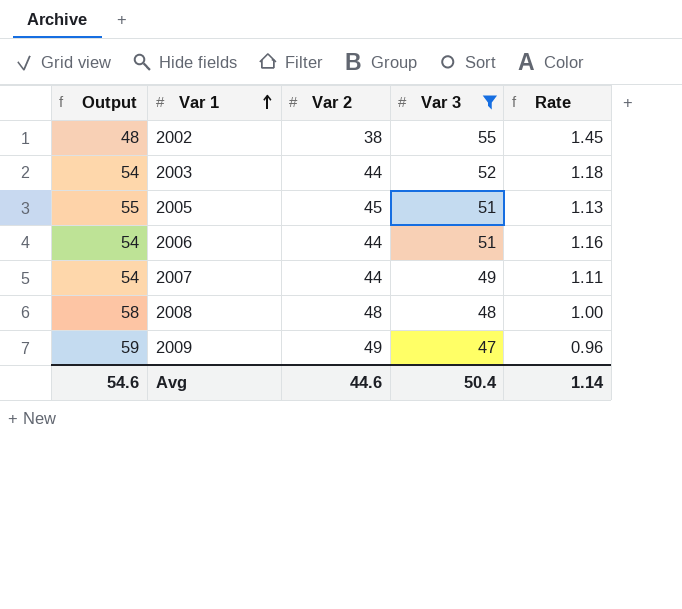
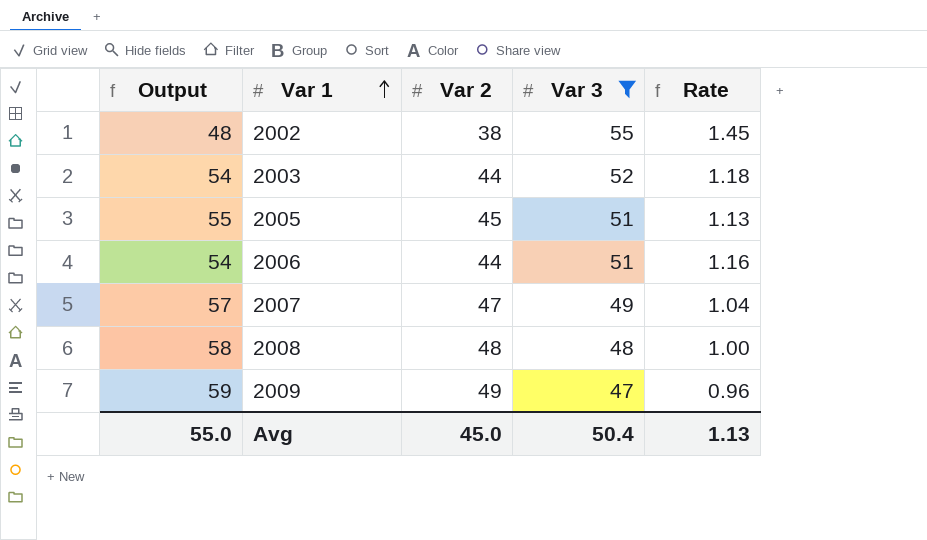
2007 | Output: 54 -> 57
2007 | Var 2: 44 -> 47
2007 | Rate: 1.11 -> 1.04
Avg | Output: 54.6 -> 55.0
Avg | Var 2: 44.6 -> 45.0
Avg | Rate: 1.14 -> 1.13

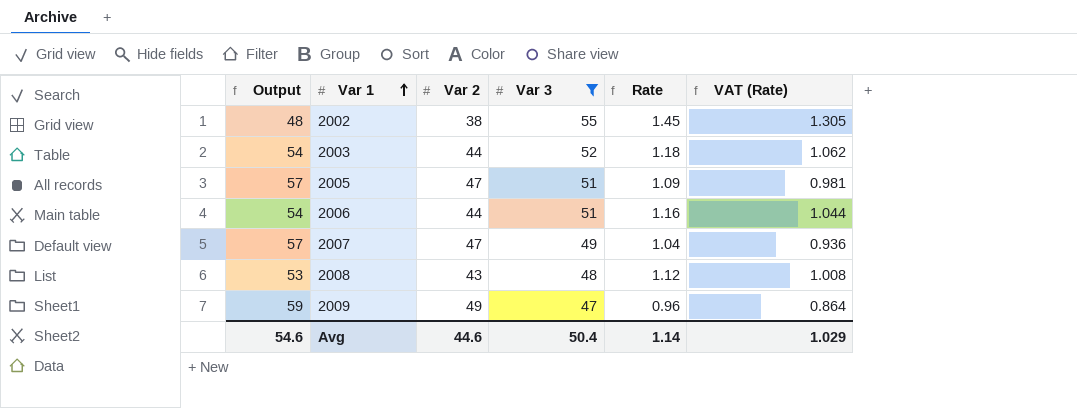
column VAT (Rate) | formula: none -> [Rate] * 0.9
2005 | Output: 55 -> 57
2005 | Var 2: 45 -> 47
2005 | Rate: 1.13 -> 1.09
2008 | Output: 58 -> 53
2008 | Var 2: 48 -> 43
2008 | Rate: 1.00 -> 1.12
Avg | Output: 55.0 -> 54.6
Avg | Var 2: 45.0 -> 44.6
Avg | Rate: 1.13 -> 1.14

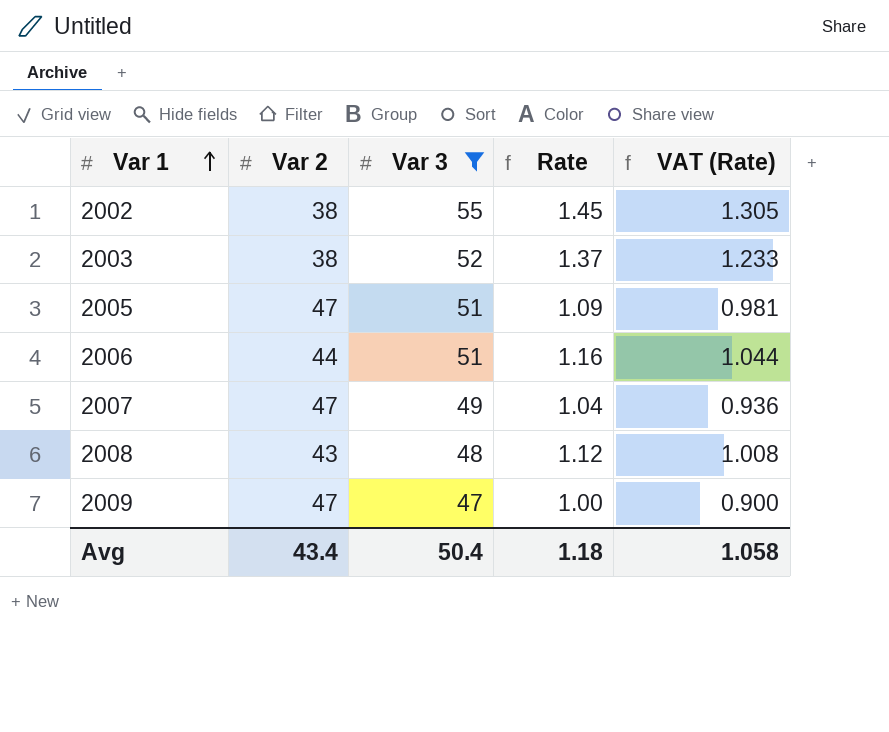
column Output | formula: [Var 2] + 10 -> none
2003 | Var 2: 44 -> 38
2003 | Rate: 1.18 -> 1.37
2003 | VAT (Rate): 1.062 -> 1.233
2009 | Var 2: 49 -> 47
2009 | Rate: 0.96 -> 1.00
2009 | VAT (Rate): 0.864 -> 0.900
Avg | Var 2: 44.6 -> 43.4
Avg | Rate: 1.14 -> 1.18
Avg | VAT (Rate): 1.029 -> 1.058

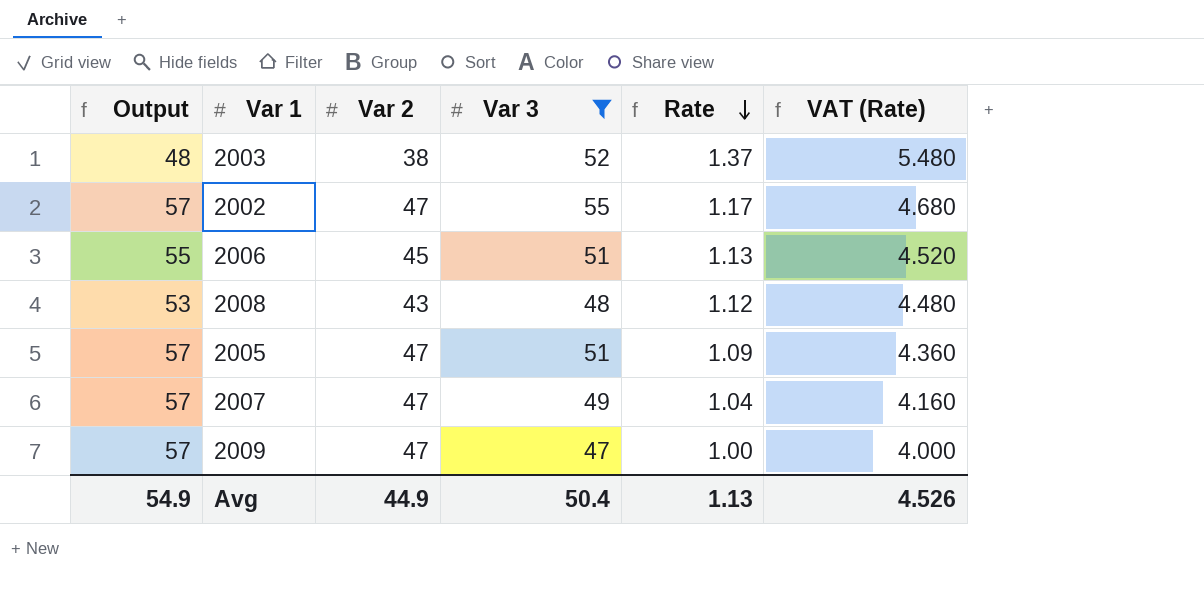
row order: Var 1 ascending -> Rate descending
column Output | formula: none -> [Var 2] + 10
column VAT (Rate) | formula: [Rate] * 0.9 -> [Rate] * 4
2002 | Var 2: 38 -> 47
2002 | Rate: 1.45 -> 1.17
2006 | Var 2: 44 -> 45
2006 | Rate: 1.16 -> 1.13
Avg | Var 2: 43.4 -> 44.9
Avg | Rate: 1.18 -> 1.13
Avg | VAT (Rate): 1.058 -> 4.526

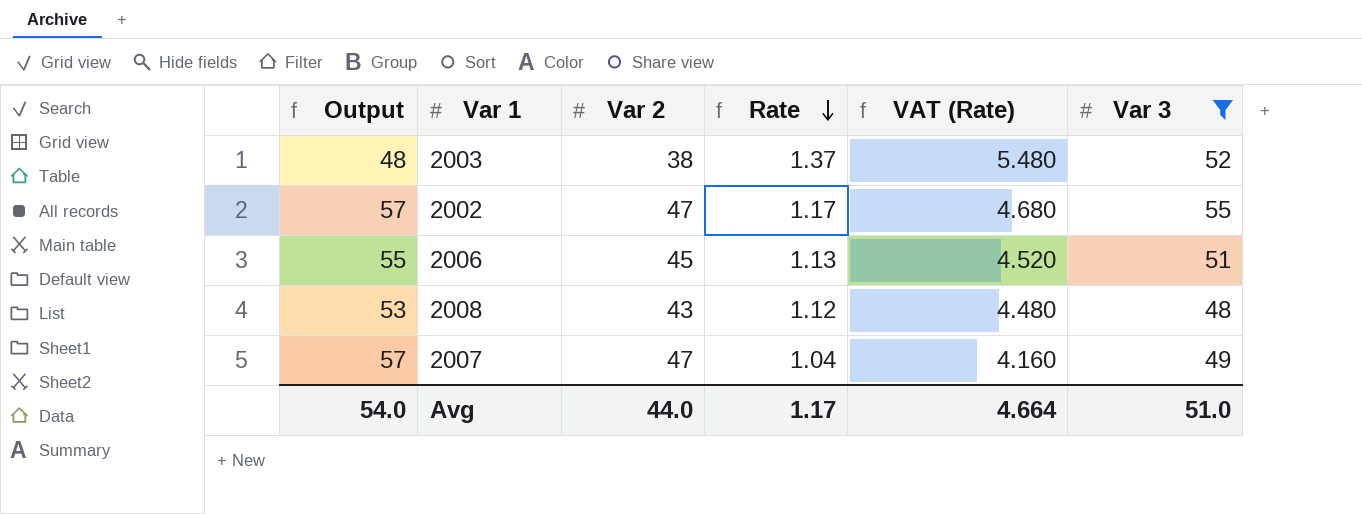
column Var 3 | position: 4 -> 6
row 2005: 57 | 47 | 51 | 1.09 | 4.360 -> none
row 2009: 57 | 47 | 47 | 1.00 | 4.000 -> none
Avg | Output: 54.9 -> 54.0
Avg | Var 2: 44.9 -> 44.0
Avg | Rate: 1.13 -> 1.17
Avg | VAT (Rate): 4.526 -> 4.664
Avg | Var 3: 50.4 -> 51.0

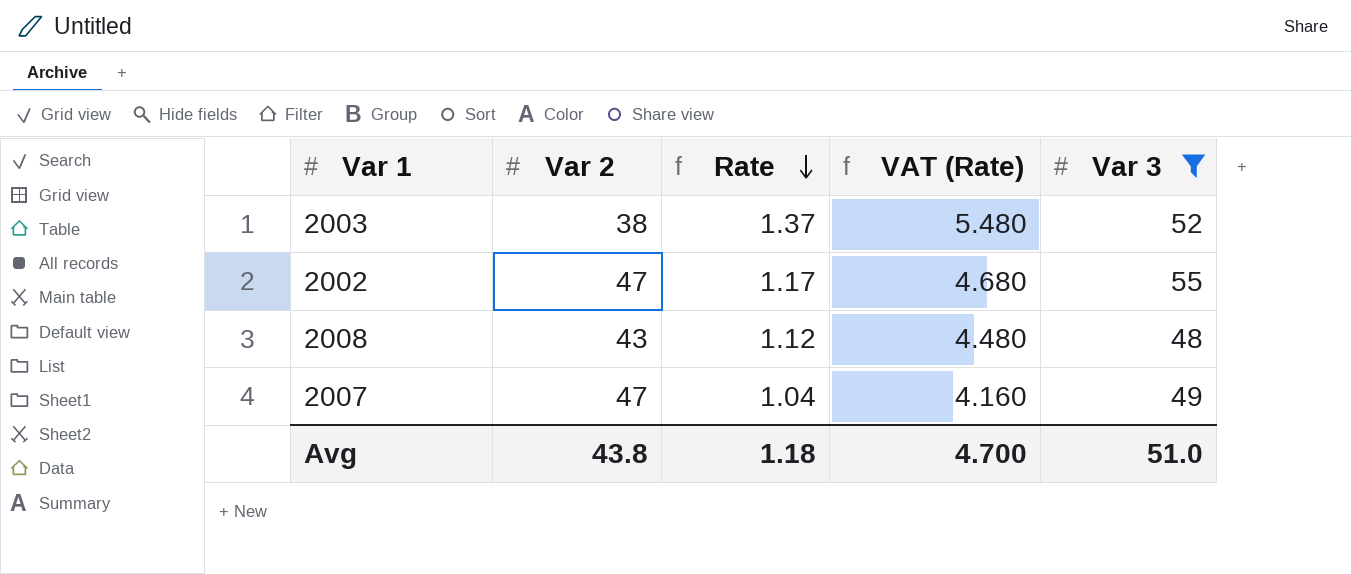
column Output | formula: [Var 2] + 10 -> none
row 2006: 55 | 45 | 1.13 | 4.520 | 51 -> none
Avg | Var 2: 44.0 -> 43.8
Avg | Rate: 1.17 -> 1.18
Avg | VAT (Rate): 4.664 -> 4.700

